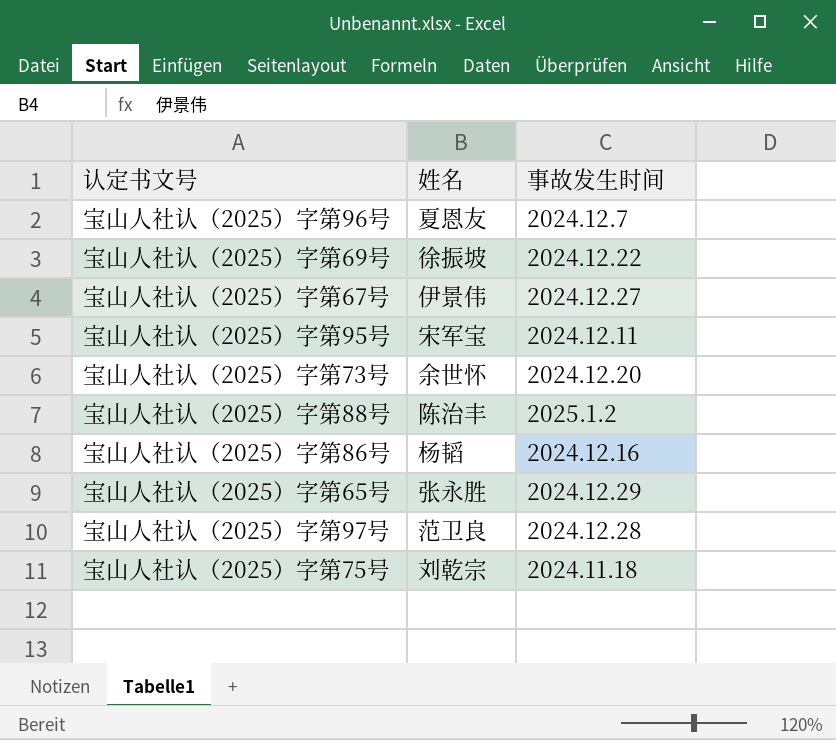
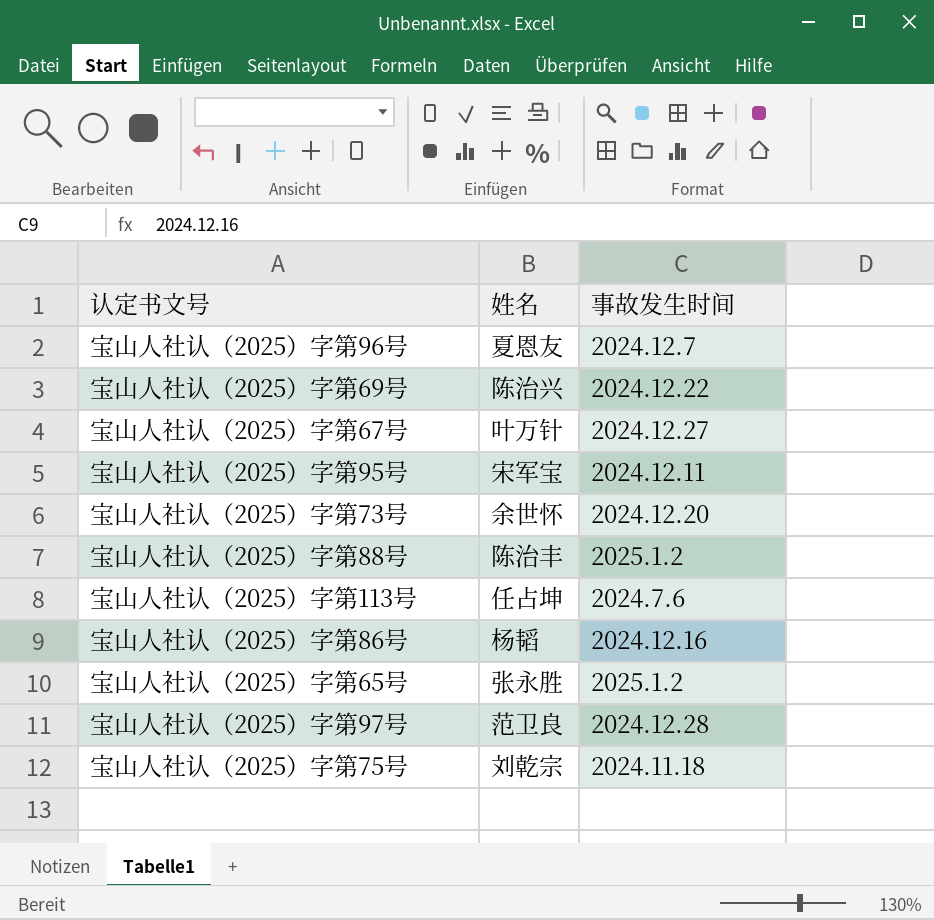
宝山人社认（2025）字第69号 | 姓名: 徐振坡 -> 陈治兴
宝山人社认（2025）字第67号 | 姓名: 伊景伟 -> 叶万针
row 宝山人社认（2025）字第113号: none -> 任占坤 | 2024.7.6
宝山人社认（2025）字第65号 | 事故发生时间: 2024.12.29 -> 2025.1.2

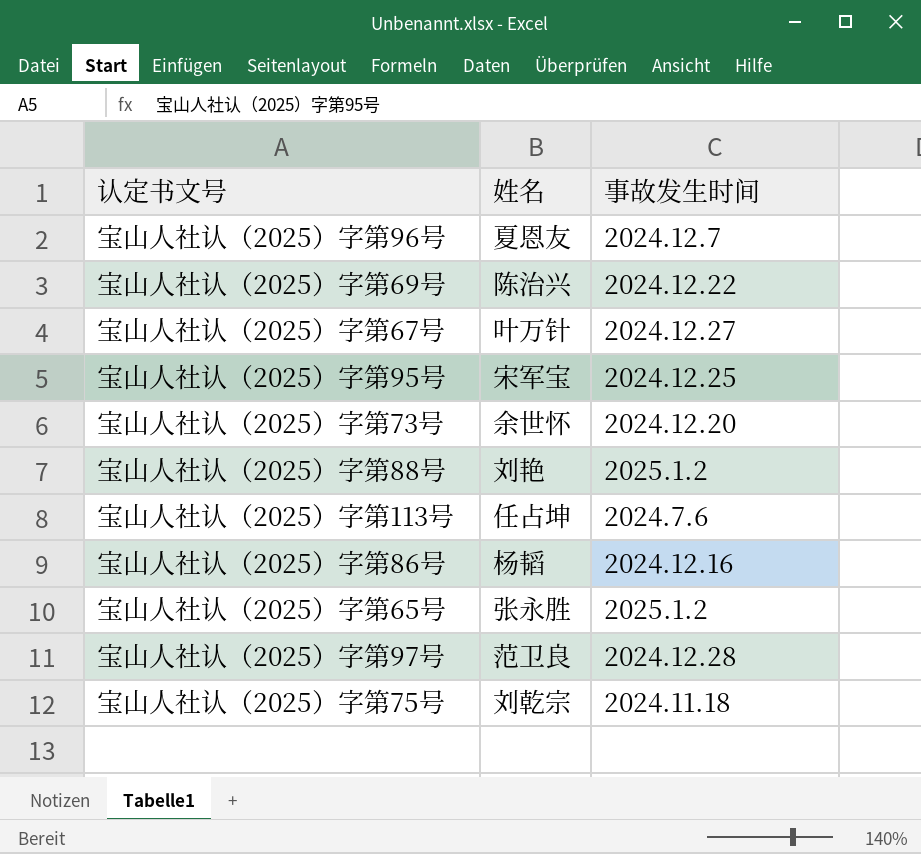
宝山人社认（2025）字第95号 | 事故发生时间: 2024.12.11 -> 2024.12.25
宝山人社认（2025）字第88号 | 姓名: 陈治丰 -> 刘艳

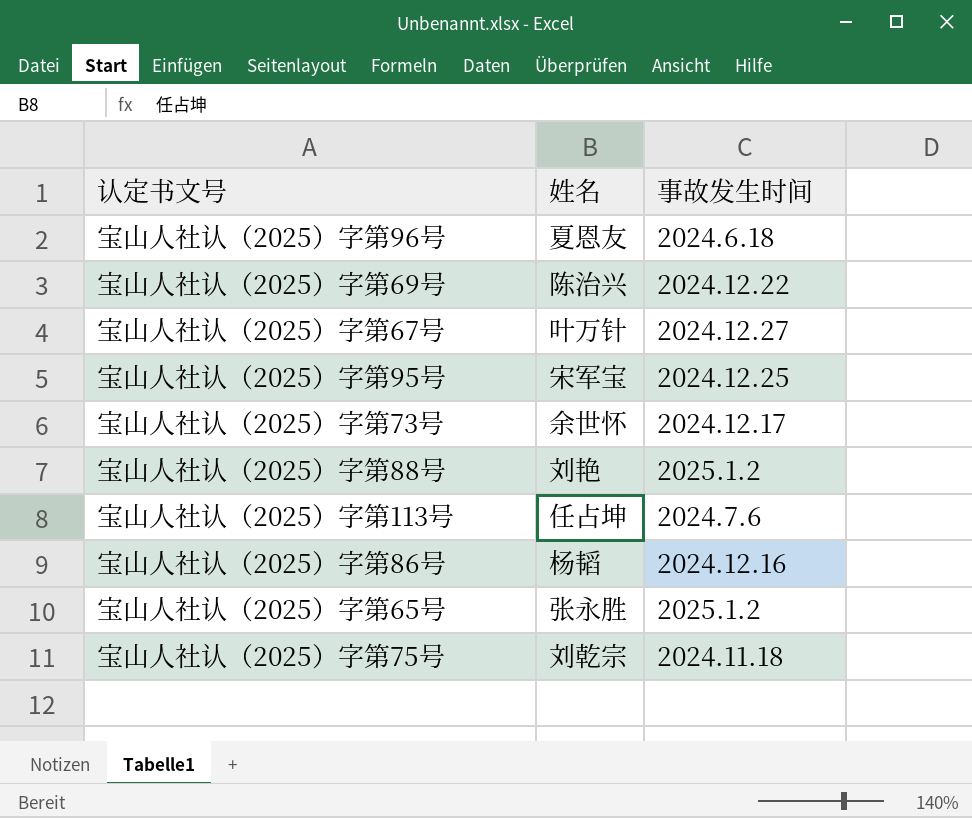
row 宝山人社认（2025）字第97号: 范卫良 | 2024.12.28 -> none
宝山人社认（2025）字第96号 | 事故发生时间: 2024.12.7 -> 2024.6.18
宝山人社认（2025）字第73号 | 事故发生时间: 2024.12.20 -> 2024.12.17

